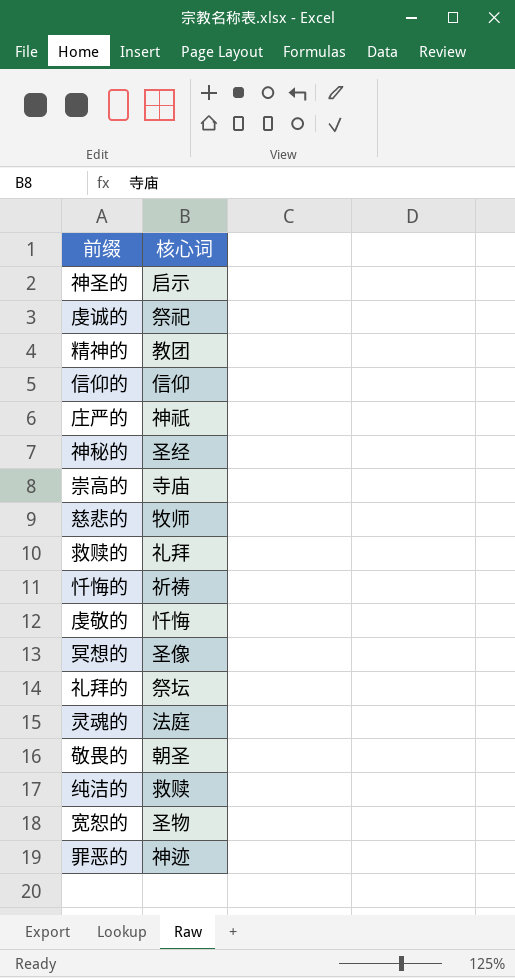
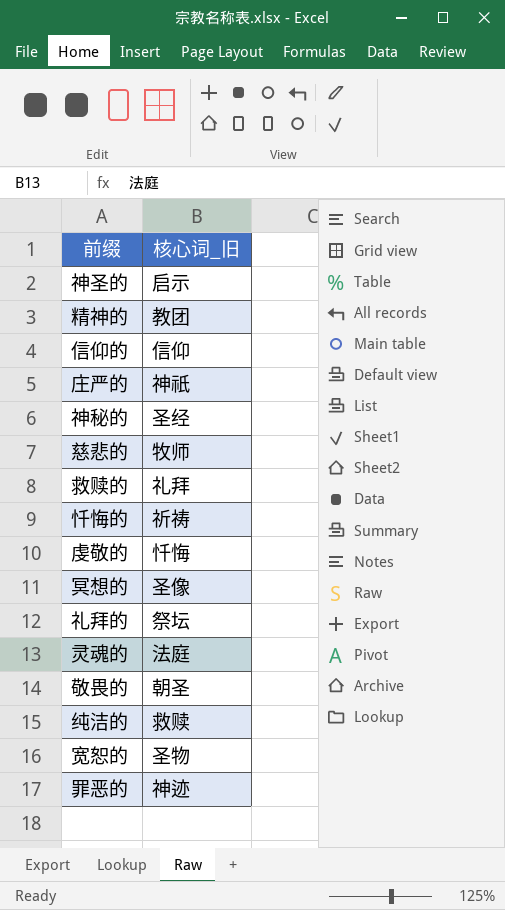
column name: 核心词 -> 核心词_旧
row 虔诚的: 祭祀 -> none
row 崇高的: 寺庙 -> none

